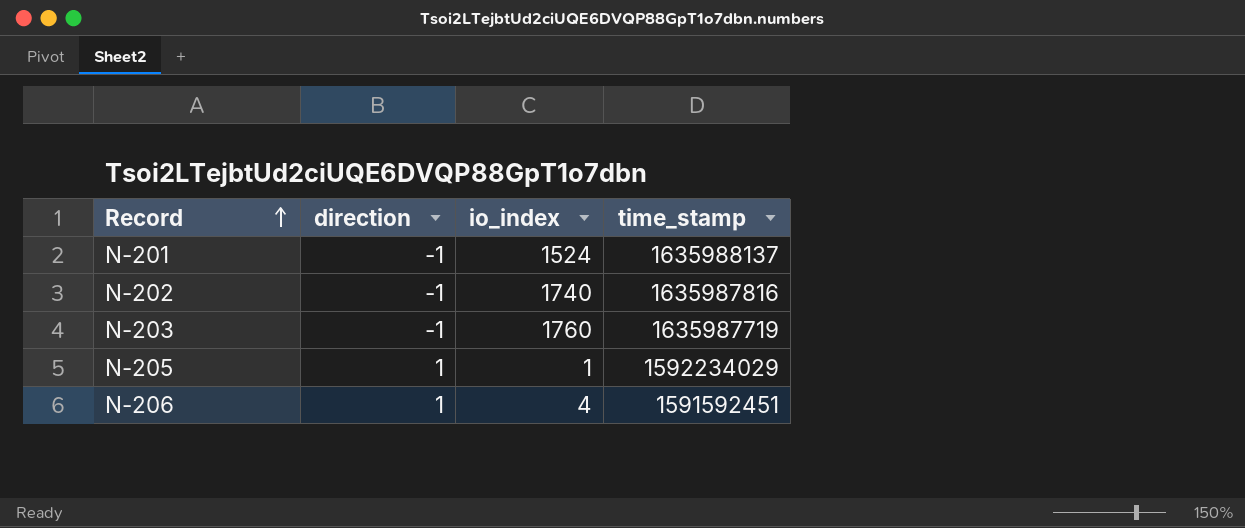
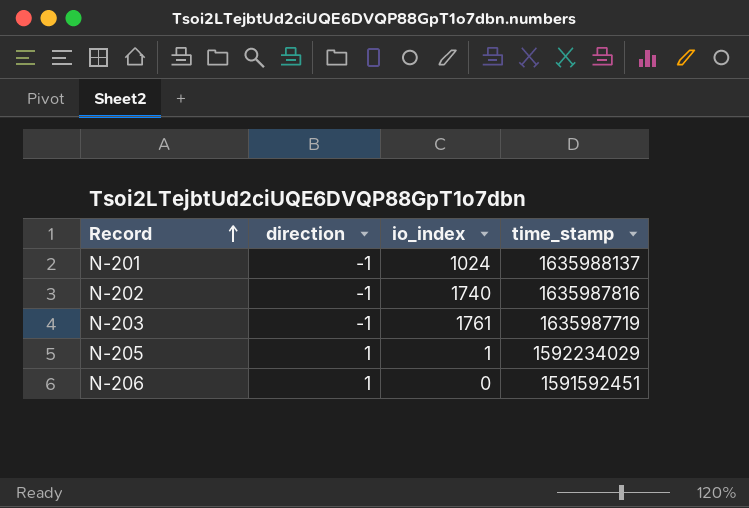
N-201 | io_index: 1524 -> 1024
N-203 | io_index: 1760 -> 1761
N-206 | io_index: 4 -> 0

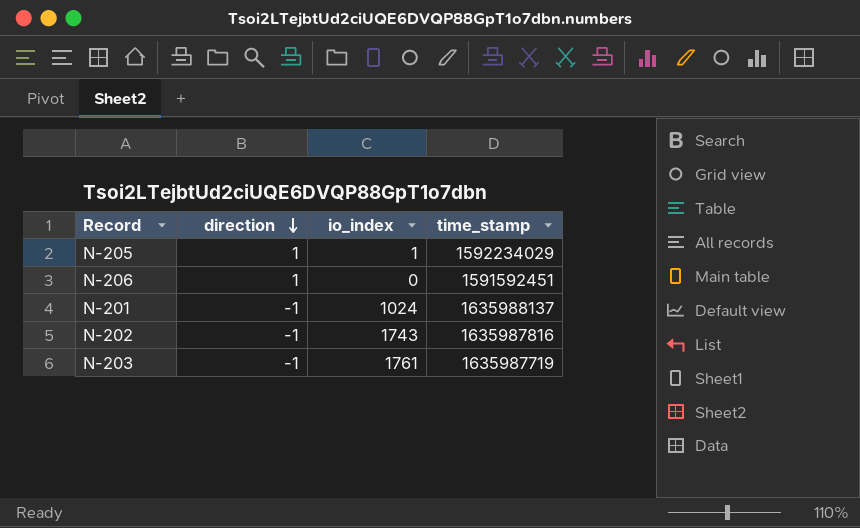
row order: Record ascending -> direction descending
N-202 | io_index: 1740 -> 1743

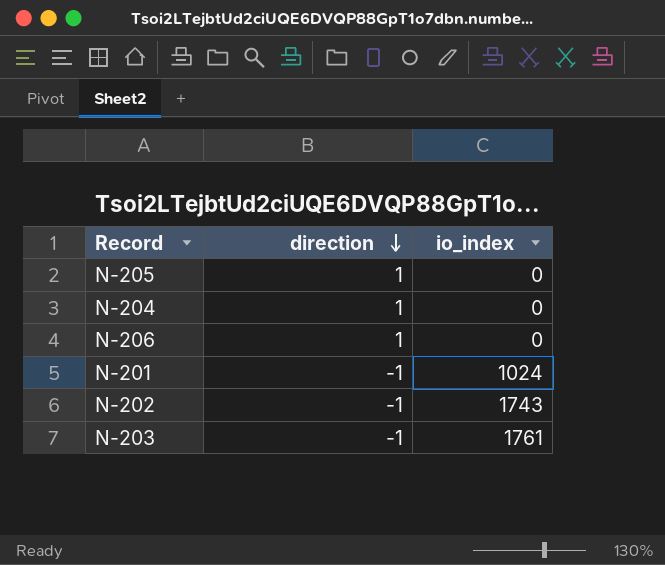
column time_stamp | position: 4 -> none
N-205 | io_index: 1 -> 0
row N-204: none -> 1 | 0

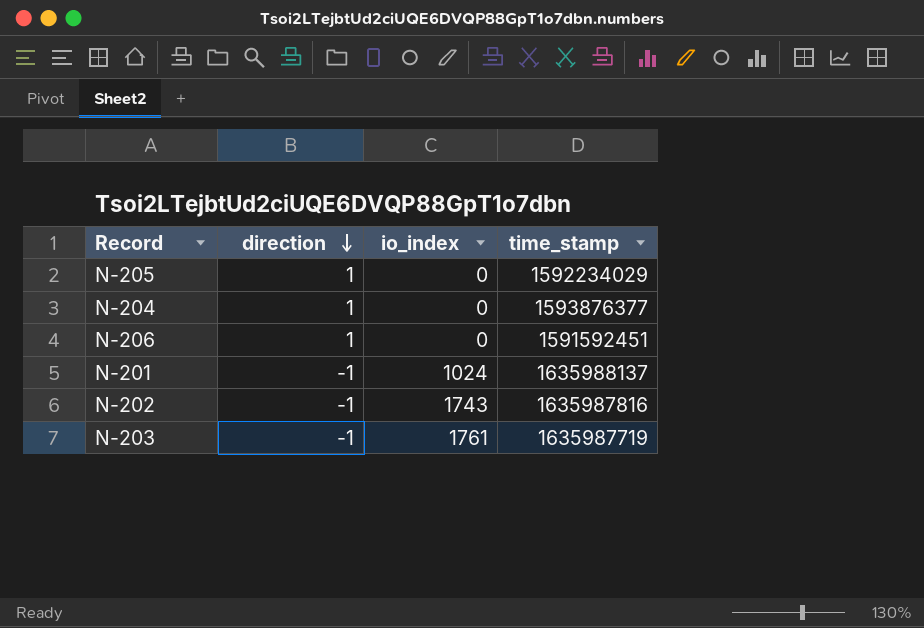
column time_stamp | position: none -> 4

